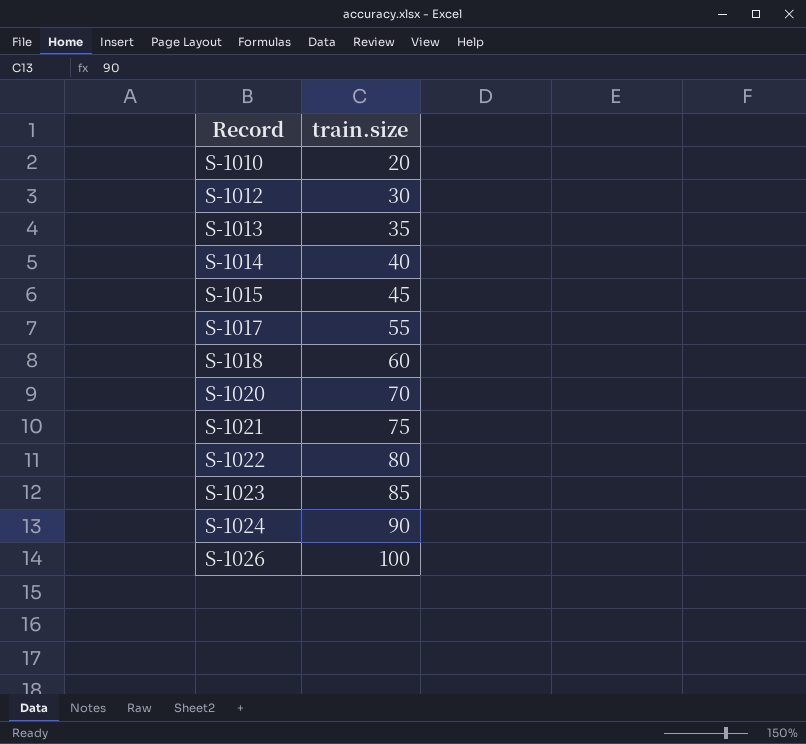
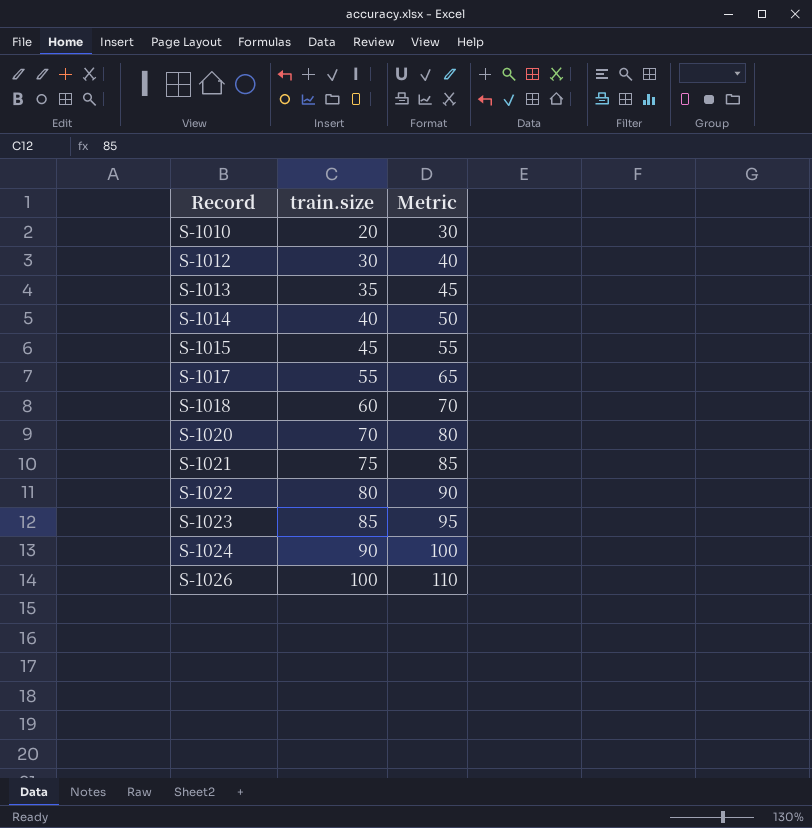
column Metric | formula: none -> [train.size] + 10

